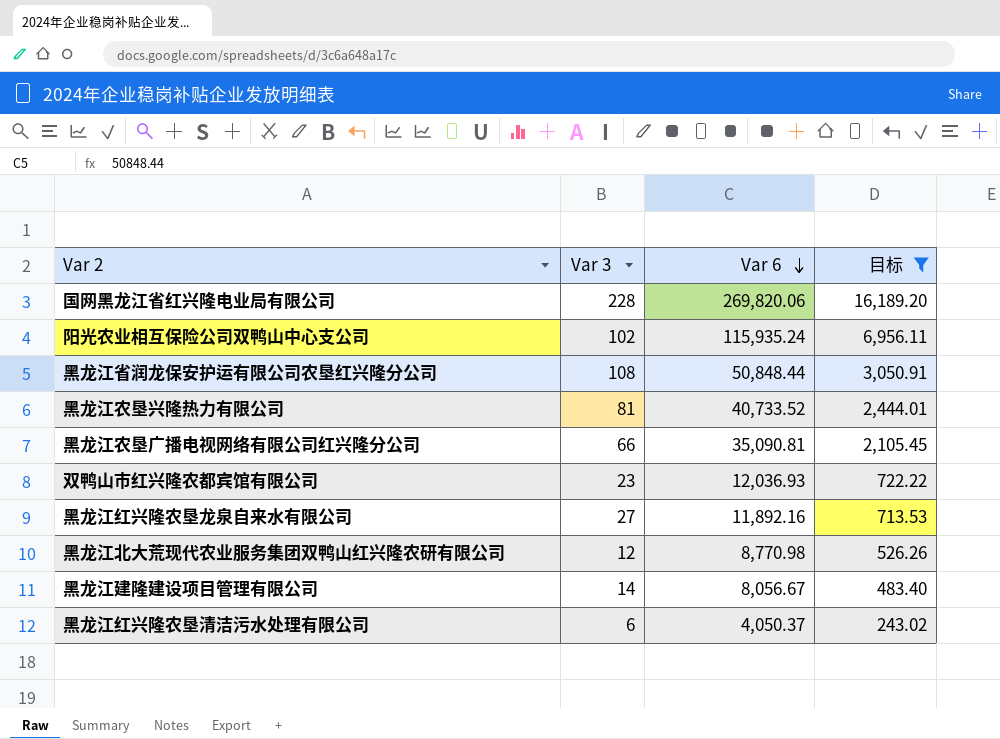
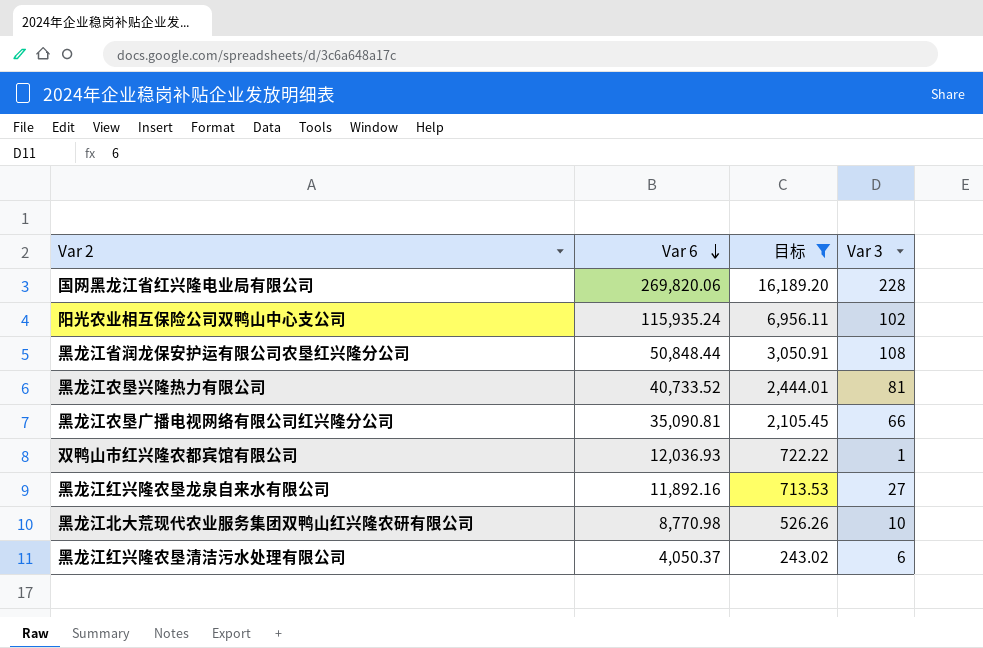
column Var 3 | position: 2 -> 4
row 黑龙江建隆建设项目管理有限公司: 14 | 8,056.67 | 483.40 -> none
双鸭山市红兴隆农都宾馆有限公司 | Var 3: 23 -> 1
黑龙江北大荒现代农业服务集团双鸭山红兴隆农研有限公司 | Var 3: 12 -> 10

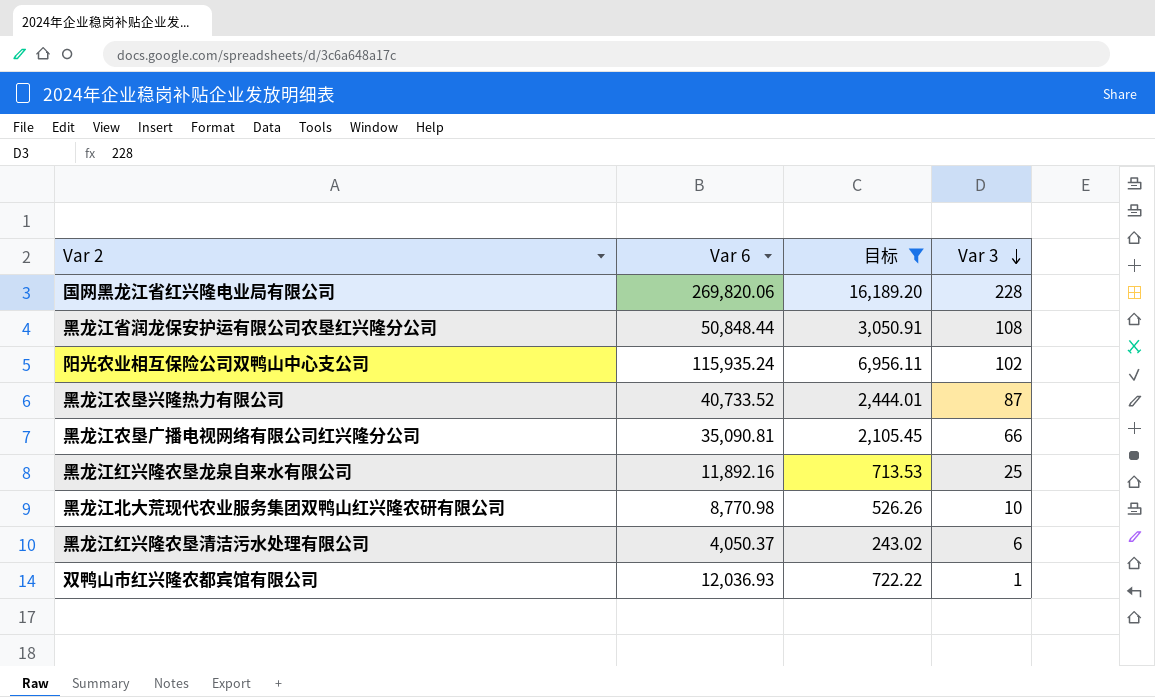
row order: Var 6 descending -> Var 3 descending
黑龙江农垦兴隆热力有限公司 | Var 3: 81 -> 87
黑龙江红兴隆农垦龙泉自来水有限公司 | Var 3: 27 -> 25

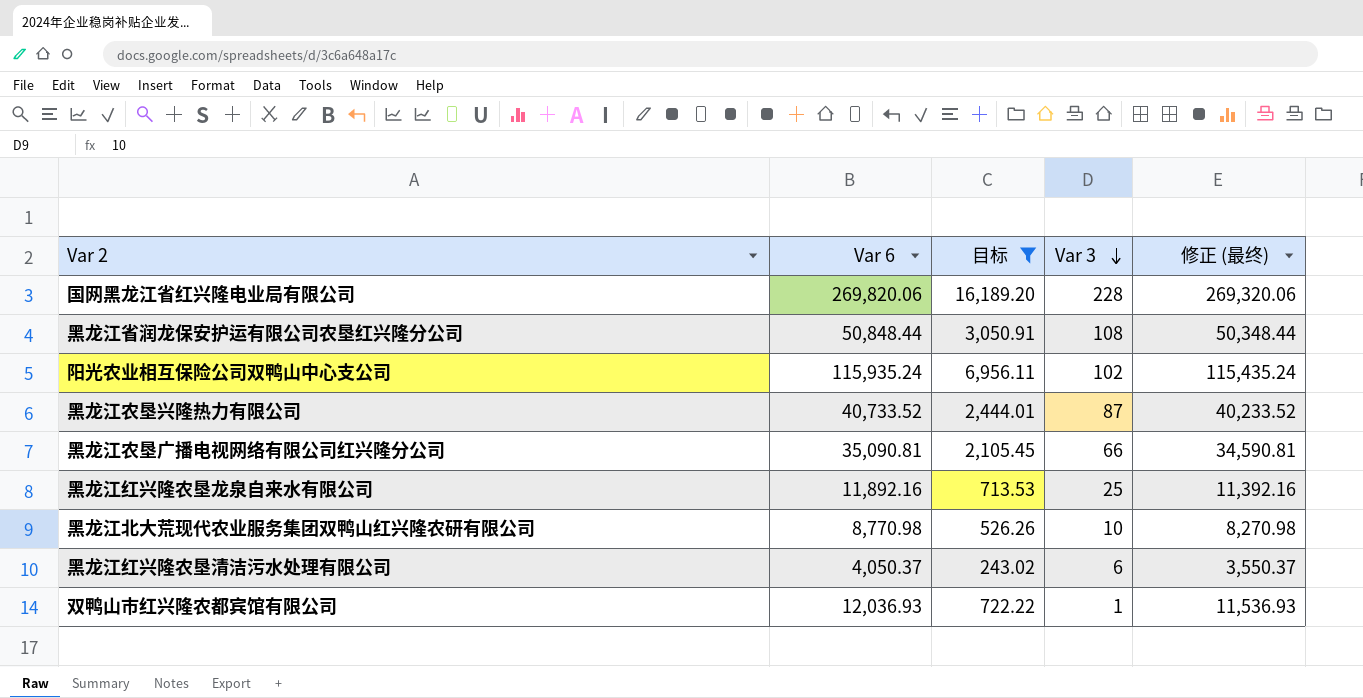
column 修正 (最终) | formula: none -> [Var 6] - 500

